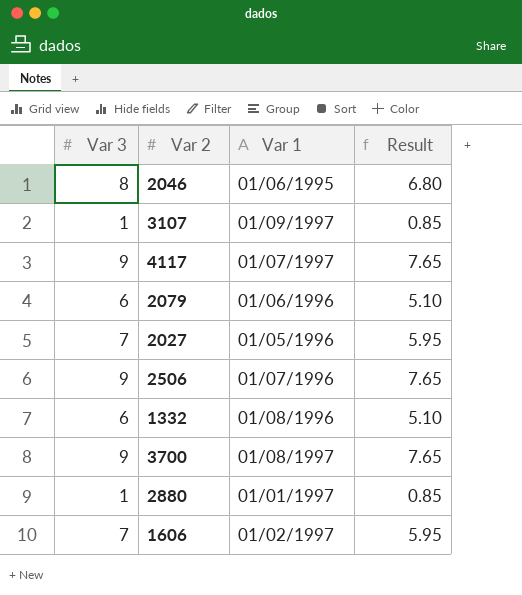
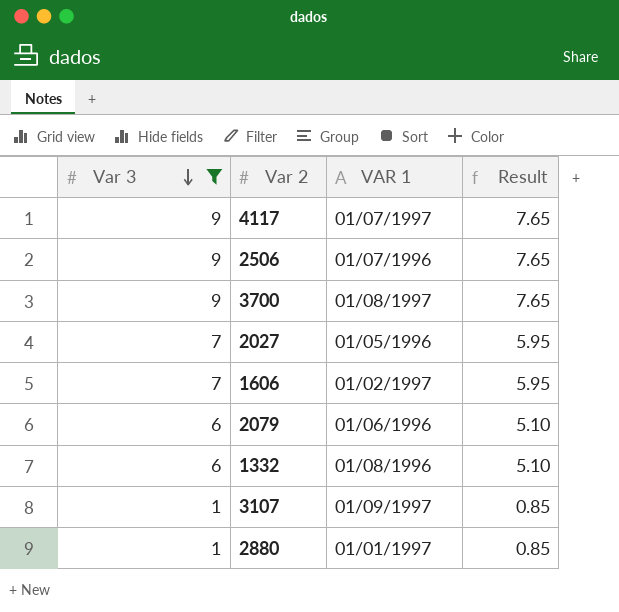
filter: none -> Var 3 != 8
row order: none -> Var 3 descending
column name: Var 1 -> VAR 1

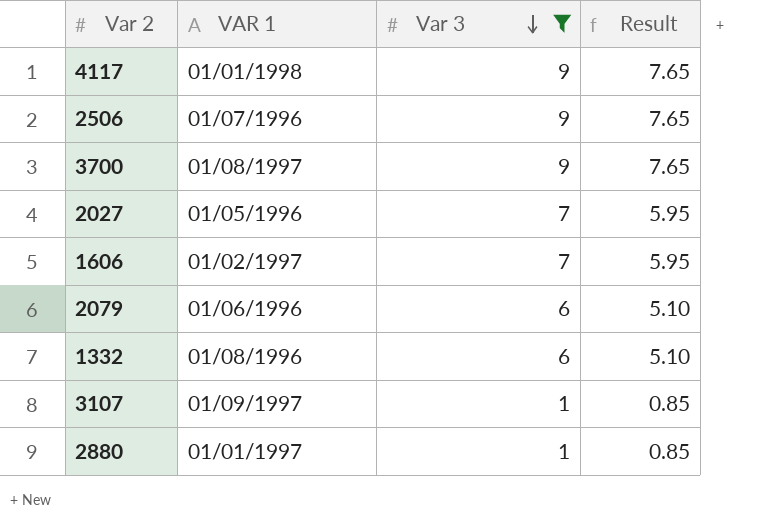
column Var 3 | position: 1 -> 3
4117 | VAR 1: 01/07/1997 -> 01/01/1998

